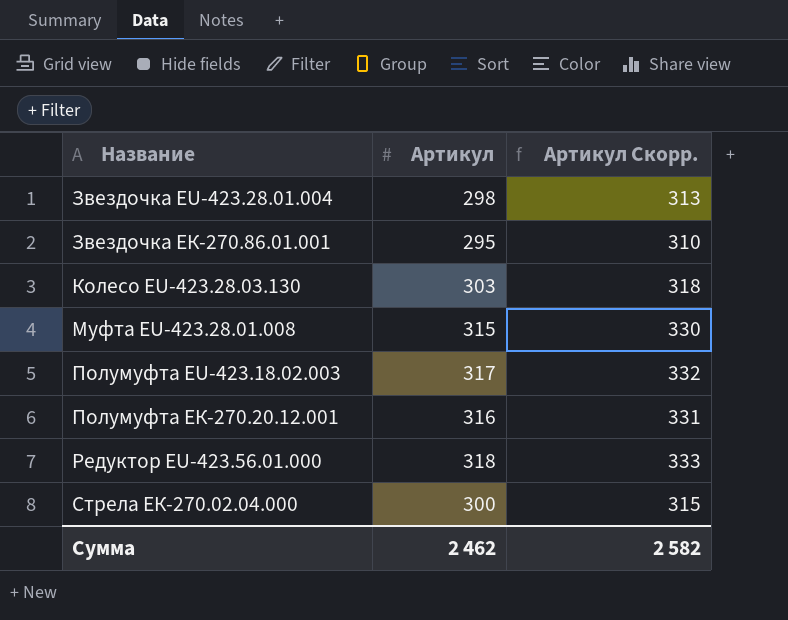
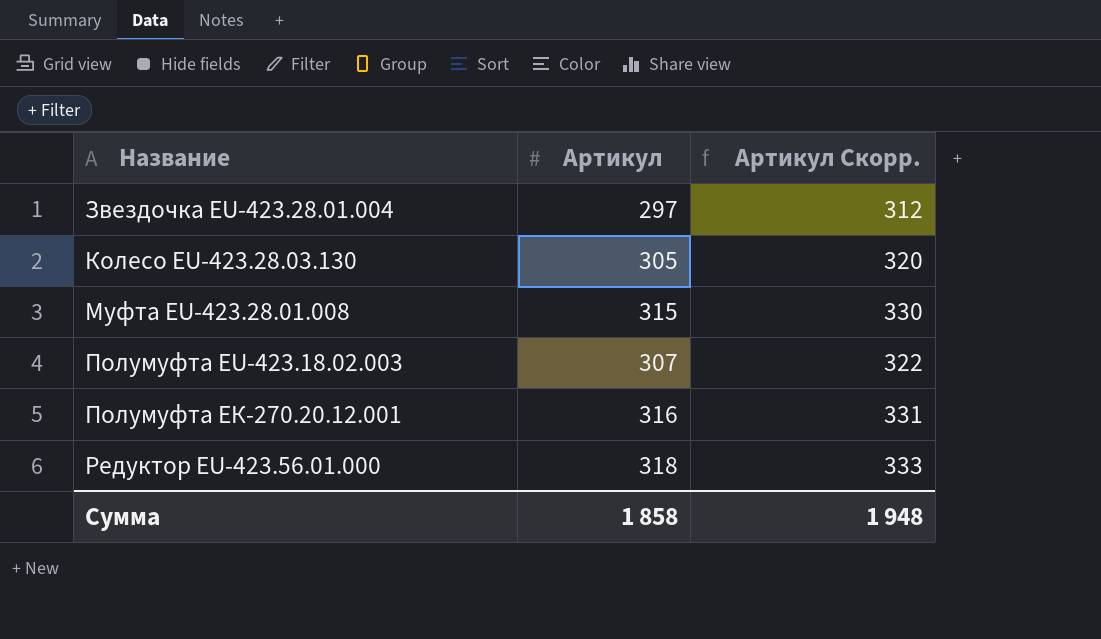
row Звездочка ЕК-270.86.01.001: 295 | 310 -> none
row Стрела ЕК-270.02.04.000: 300 | 315 -> none
Звездочка ЕU-423.28.01.004 | Артикул: 298 -> 297
Звездочка ЕU-423.28.01.004 | Артикул Скорр.: 313 -> 312
Колесо ЕU-423.28.03.130 | Артикул: 303 -> 305
Колесо ЕU-423.28.03.130 | Артикул Скорр.: 318 -> 320
Полумуфта EU-423.18.02.003 | Артикул: 317 -> 307
Полумуфта EU-423.18.02.003 | Артикул Скорр.: 332 -> 322
Сумма | Артикул: 2 462 -> 1 858
Сумма | Артикул Скорр.: 2 582 -> 1 948

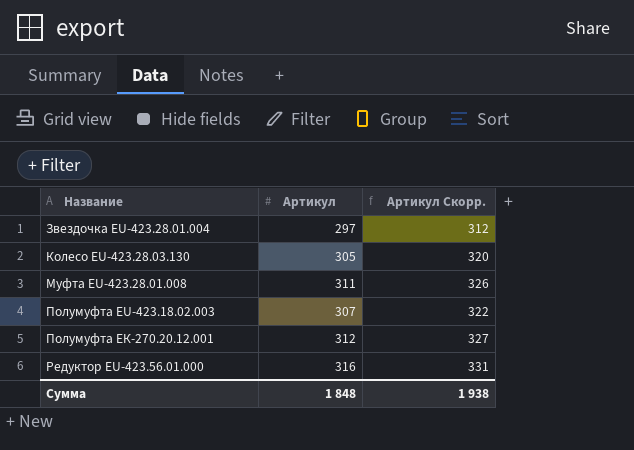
Муфта EU-423.28.01.008 | Артикул: 315 -> 311
Муфта EU-423.28.01.008 | Артикул Скорр.: 330 -> 326
Полумуфта ЕК-270.20.12.001 | Артикул: 316 -> 312
Полумуфта ЕК-270.20.12.001 | Артикул Скорр.: 331 -> 327
Редуктор EU-423.56.01.000 | Артикул: 318 -> 316
Редуктор EU-423.56.01.000 | Артикул Скорр.: 333 -> 331
Сумма | Артикул: 1 858 -> 1 848
Сумма | Артикул Скорр.: 1 948 -> 1 938

